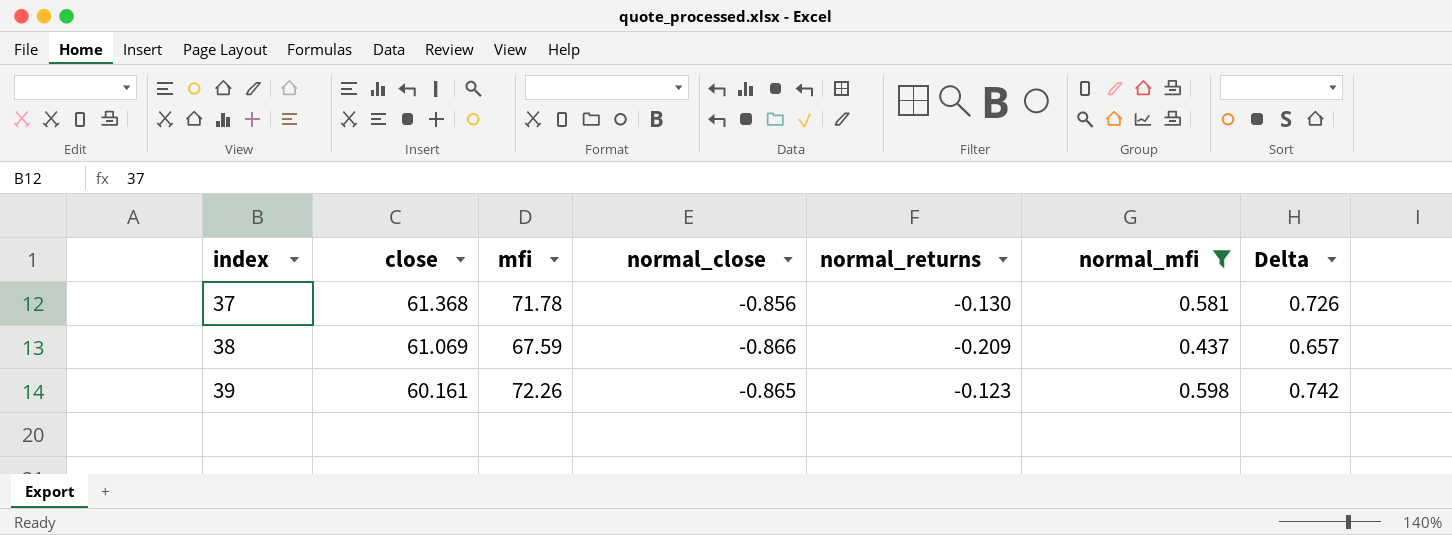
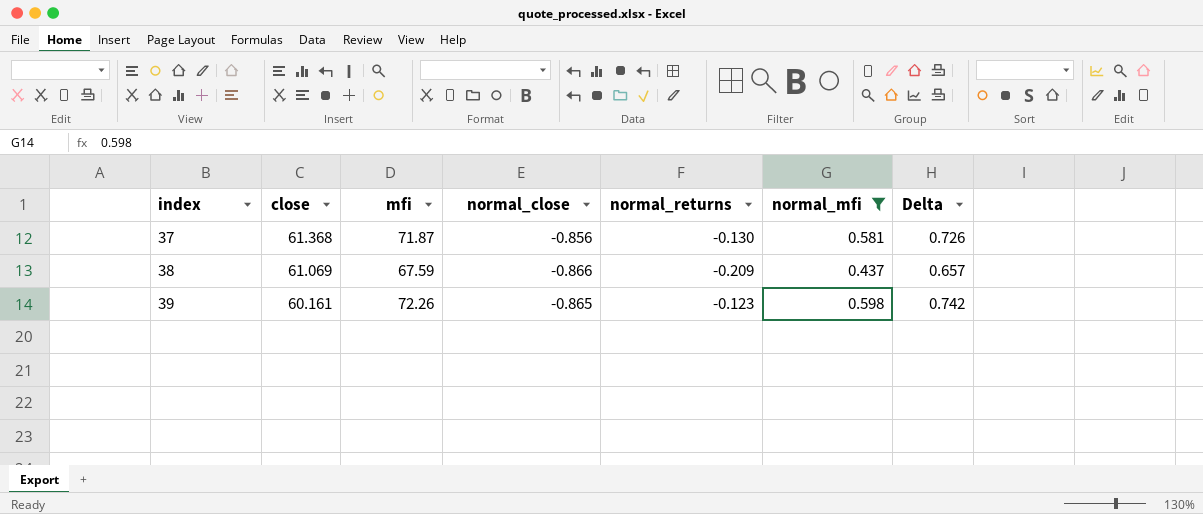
37 | mfi: 71.78 -> 71.87

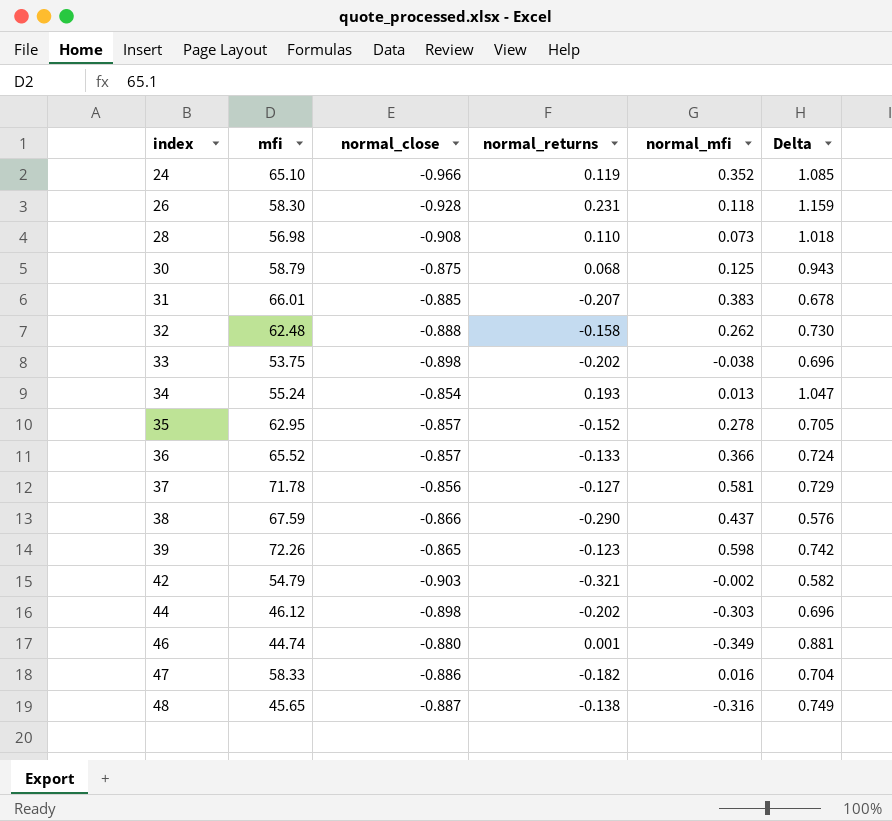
filter: normal_mfi >= 0.437 -> none
column close | position: 2 -> none
37 | mfi: 71.87 -> 71.78
37 | normal_returns: -0.130 -> -0.127
37 | Delta: 0.726 -> 0.729
38 | normal_returns: -0.209 -> -0.290
38 | Delta: 0.657 -> 0.576

